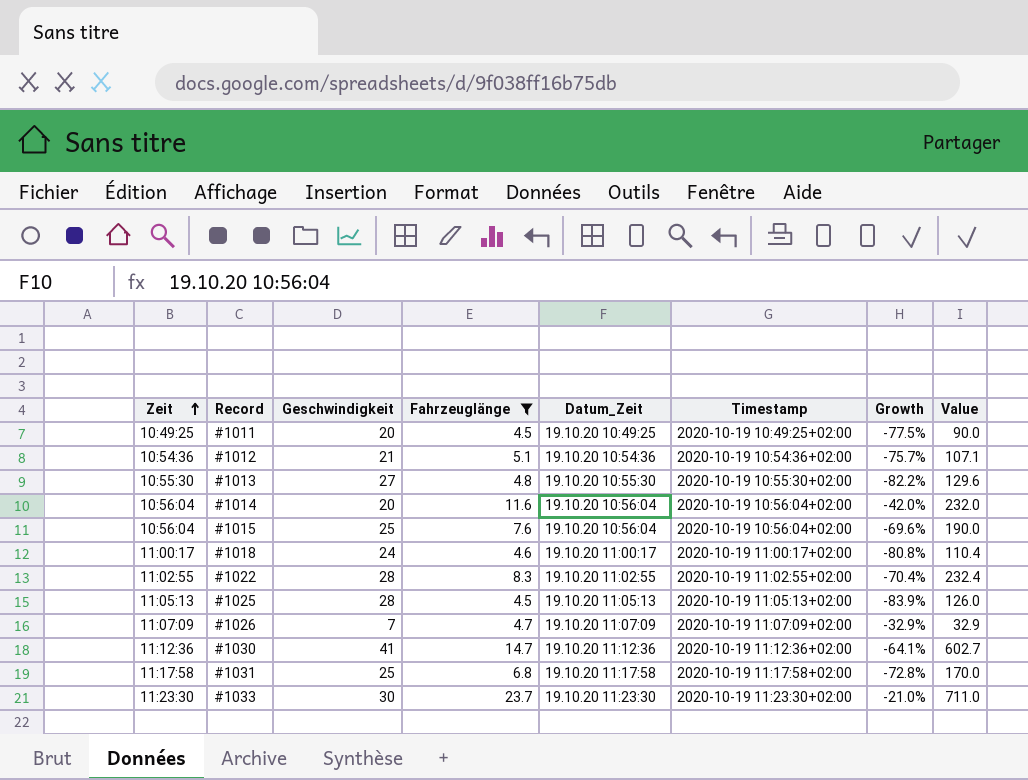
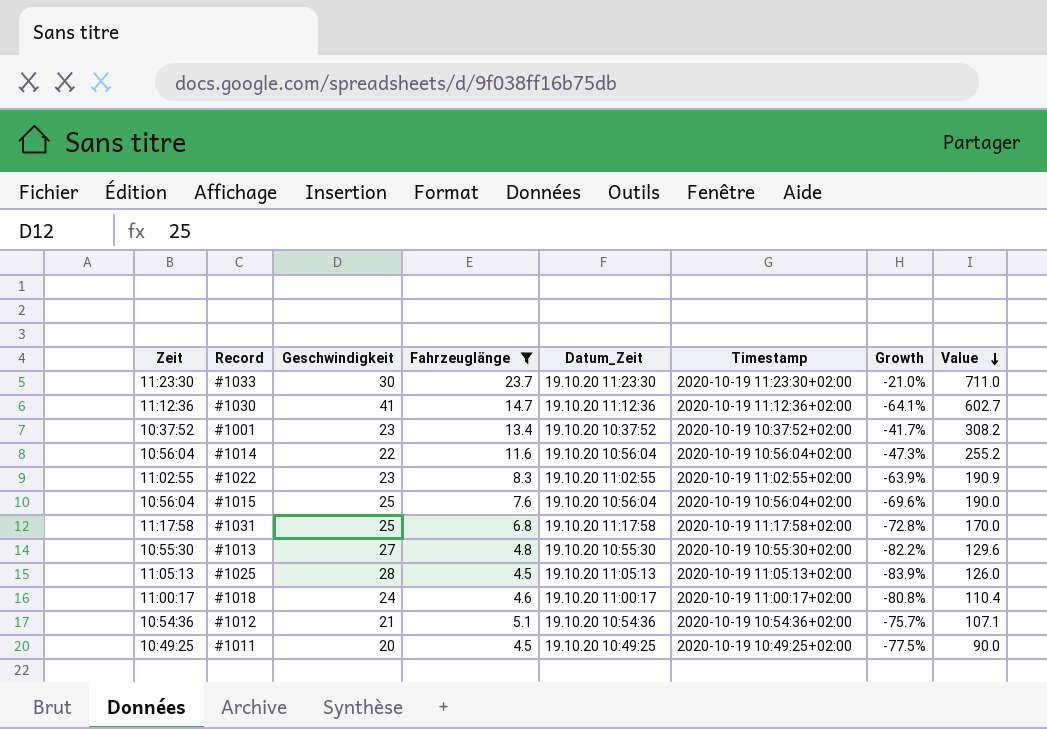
row order: Zeit ascending -> Value descending
row #1026: 11:07:09 | 7 | 4.7 | 19.10.20 11:07:09 | 2020-10-19 11:07:09+02:00 | -32.9% | 32.9 -> none
row #1001: none -> 10:37:52 | 23 | 13.4 | 19.10.20 10:37:52 | 2020-10-19 10:37:52+02:00 | -41.7% | 308.2
#1014 | Geschwindigkeit: 20 -> 22
#1014 | Growth: -42.0% -> -47.3%
#1014 | Value: 232.0 -> 255.2
#1022 | Geschwindigkeit: 28 -> 23
#1022 | Growth: -70.4% -> -63.9%
#1022 | Value: 232.4 -> 190.9

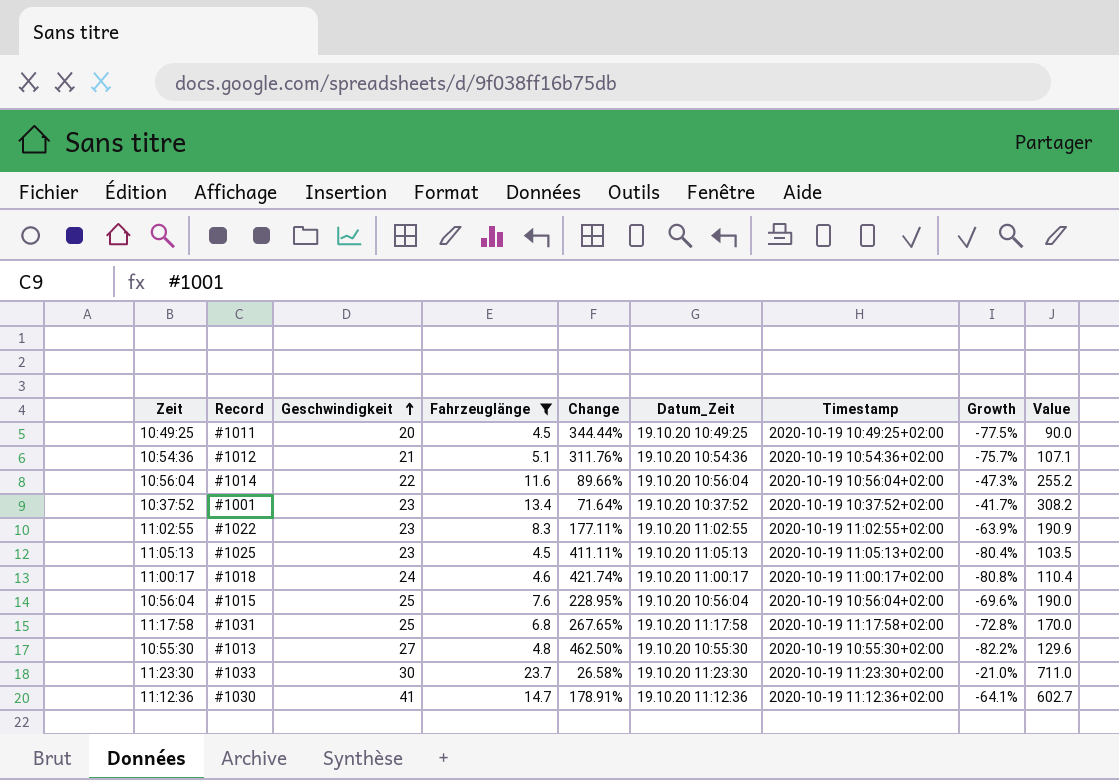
row order: Value descending -> Geschwindigkeit ascending
column Change | formula: none -> ([Geschwindigkeit] - [Fahrzeuglänge]) / [Fahrzeuglänge]
#1025 | Geschwindigkeit: 28 -> 23
#1025 | Growth: -83.9% -> -80.4%
#1025 | Value: 126.0 -> 103.5

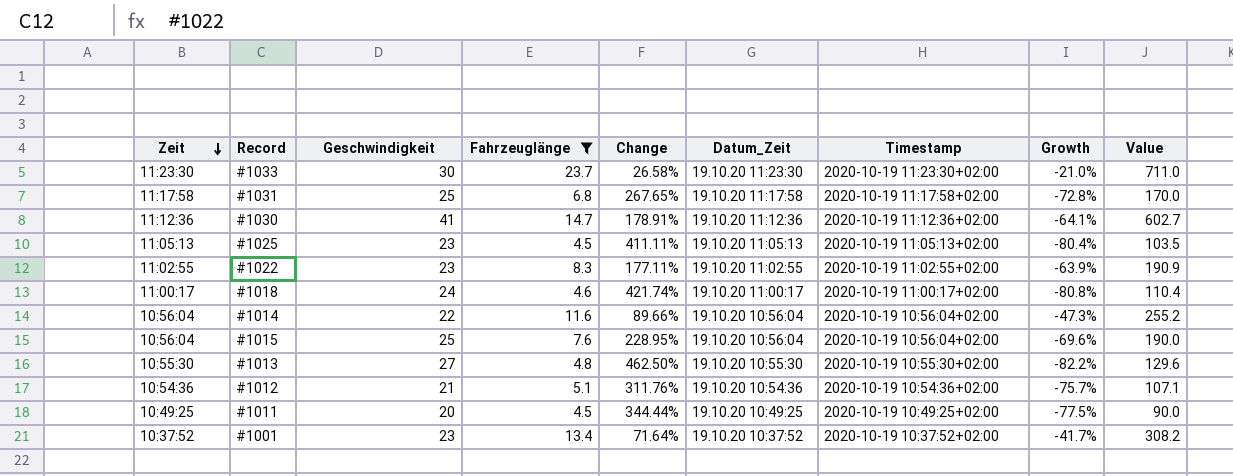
row order: Geschwindigkeit ascending -> Zeit descending

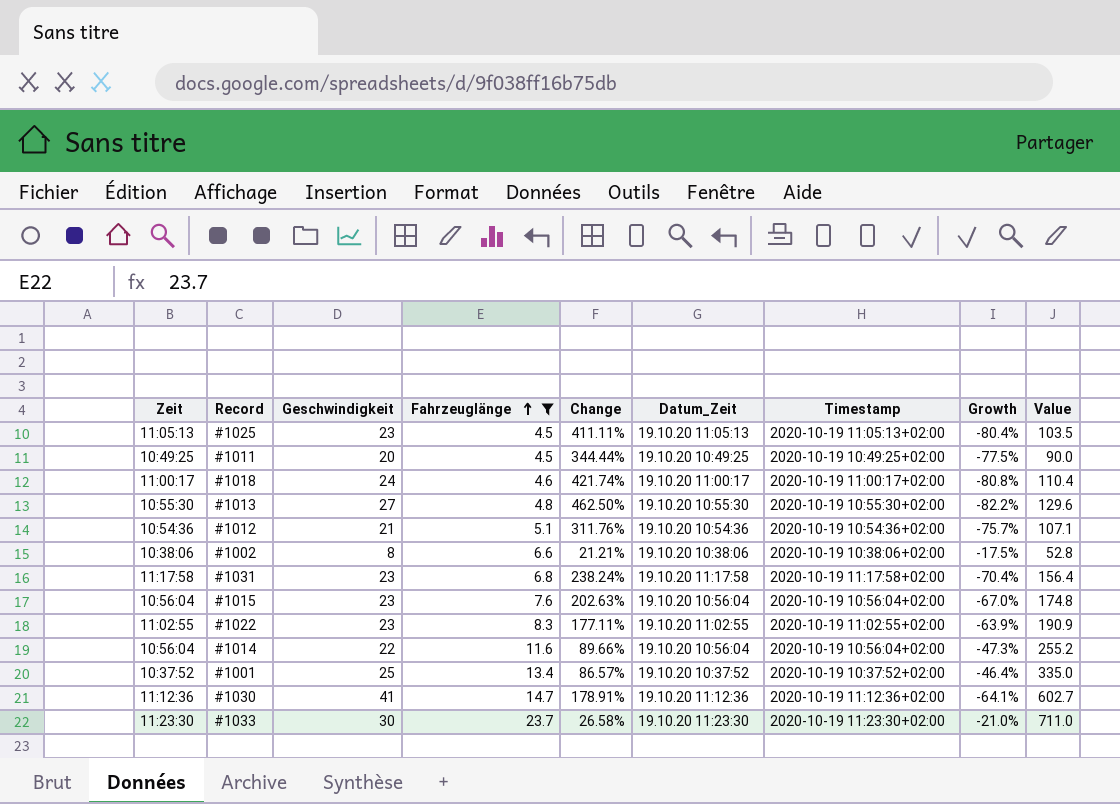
row order: Zeit descending -> Fahrzeuglänge ascending
row #1002: none -> 10:38:06 | 8 | 6.6 | 21.21% | 19.10.20 10:38:06 | 2020-10-19 10:38:06+02:00 | -17.5% | 52.8
#1031 | Geschwindigkeit: 25 -> 23
#1031 | Change: 267.65% -> 238.24%
#1031 | Growth: -72.8% -> -70.4%
#1031 | Value: 170.0 -> 156.4
#1015 | Geschwindigkeit: 25 -> 23
#1015 | Change: 228.95% -> 202.63%
#1015 | Growth: -69.6% -> -67.0%
#1015 | Value: 190.0 -> 174.8
#1001 | Geschwindigkeit: 23 -> 25
#1001 | Change: 71.64% -> 86.57%
#1001 | Growth: -41.7% -> -46.4%
#1001 | Value: 308.2 -> 335.0

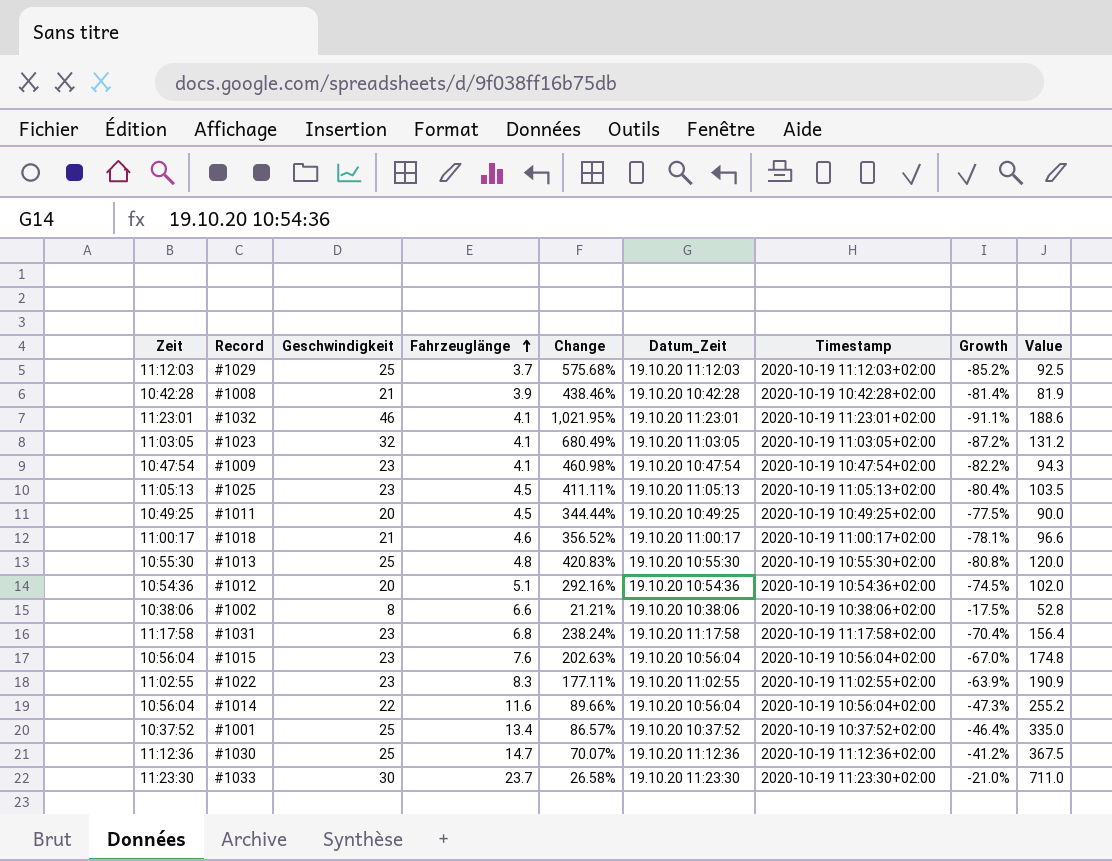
filter: Fahrzeuglänge >= 4.5 -> none
#1018 | Geschwindigkeit: 24 -> 21
#1018 | Change: 421.74% -> 356.52%
#1018 | Growth: -80.8% -> -78.1%
#1018 | Value: 110.4 -> 96.6
#1013 | Geschwindigkeit: 27 -> 25
#1013 | Change: 462.50% -> 420.83%
#1013 | Growth: -82.2% -> -80.8%
#1013 | Value: 129.6 -> 120.0
#1012 | Geschwindigkeit: 21 -> 20
#1012 | Change: 311.76% -> 292.16%
#1012 | Growth: -75.7% -> -74.5%
#1012 | Value: 107.1 -> 102.0
#1030 | Geschwindigkeit: 41 -> 25
#1030 | Change: 178.91% -> 70.07%
#1030 | Growth: -64.1% -> -41.2%
#1030 | Value: 602.7 -> 367.5

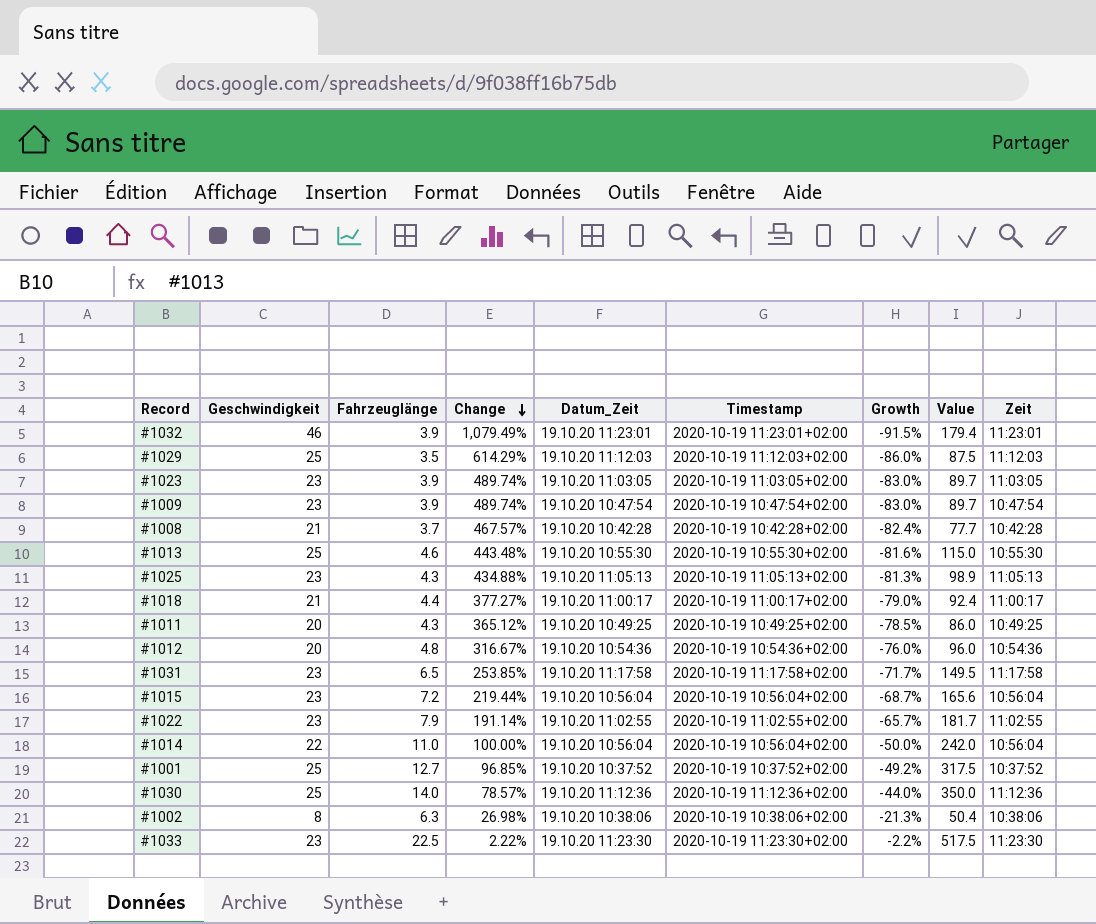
row order: Fahrzeuglänge ascending -> Change descending
column Zeit | position: 1 -> 9
#1032 | Fahrzeuglänge: 4.1 -> 3.9
#1032 | Change: 1,021.95% -> 1,079.49%
#1032 | Growth: -91.1% -> -91.5%
#1032 | Value: 188.6 -> 179.4
#1029 | Fahrzeuglänge: 3.7 -> 3.5
#1029 | Change: 575.68% -> 614.29%
#1029 | Growth: -85.2% -> -86.0%
#1029 | Value: 92.5 -> 87.5
#1023 | Geschwindigkeit: 32 -> 23
#1023 | Fahrzeuglänge: 4.1 -> 3.9
#1023 | Change: 680.49% -> 489.74%
#1023 | Growth: -87.2% -> -83.0%
#1023 | Value: 131.2 -> 89.7
#1009 | Fahrzeuglänge: 4.1 -> 3.9
#1009 | Change: 460.98% -> 489.74%
#1009 | Growth: -82.2% -> -83.0%
#1009 | Value: 94.3 -> 89.7
#1008 | Fahrzeuglänge: 3.9 -> 3.7
#1008 | Change: 438.46% -> 467.57%
#1008 | Growth: -81.4% -> -82.4%
#1008 | Value: 81.9 -> 77.7
#1013 | Fahrzeuglänge: 4.8 -> 4.6
#1013 | Change: 420.83% -> 443.48%
#1013 | Growth: -80.8% -> -81.6%
#1013 | Value: 120.0 -> 115.0
#1025 | Fahrzeuglänge: 4.5 -> 4.3
#1025 | Change: 411.11% -> 434.88%
#1025 | Growth: -80.4% -> -81.3%
#1025 | Value: 103.5 -> 98.9
#1018 | Fahrzeuglänge: 4.6 -> 4.4
#1018 | Change: 356.52% -> 377.27%
#1018 | Growth: -78.1% -> -79.0%
#1018 | Value: 96.6 -> 92.4
#1011 | Fahrzeuglänge: 4.5 -> 4.3
#1011 | Change: 344.44% -> 365.12%
#1011 | Growth: -77.5% -> -78.5%
#1011 | Value: 90.0 -> 86.0
#1012 | Fahrzeuglänge: 5.1 -> 4.8
#1012 | Change: 292.16% -> 316.67%
#1012 | Growth: -74.5% -> -76.0%
#1012 | Value: 102.0 -> 96.0
#1031 | Fahrzeuglänge: 6.8 -> 6.5
#1031 | Change: 238.24% -> 253.85%
#1031 | Growth: -70.4% -> -71.7%
#1031 | Value: 156.4 -> 149.5
#1015 | Fahrzeuglänge: 7.6 -> 7.2
#1015 | Change: 202.63% -> 219.44%
#1015 | Growth: -67.0% -> -68.7%
#1015 | Value: 174.8 -> 165.6
#1022 | Fahrzeuglänge: 8.3 -> 7.9
#1022 | Change: 177.11% -> 191.14%
#1022 | Growth: -63.9% -> -65.7%
#1022 | Value: 190.9 -> 181.7
#1014 | Fahrzeuglänge: 11.6 -> 11.0
#1014 | Change: 89.66% -> 100.00%
#1014 | Growth: -47.3% -> -50.0%
#1014 | Value: 255.2 -> 242.0
#1001 | Fahrzeuglänge: 13.4 -> 12.7
#1001 | Change: 86.57% -> 96.85%
#1001 | Growth: -46.4% -> -49.2%
#1001 | Value: 335.0 -> 317.5
#1030 | Fahrzeuglänge: 14.7 -> 14.0
#1030 | Change: 70.07% -> 78.57%
#1030 | Growth: -41.2% -> -44.0%
#1030 | Value: 367.5 -> 350.0
#1002 | Fahrzeuglänge: 6.6 -> 6.3
#1002 | Change: 21.21% -> 26.98%
#1002 | Growth: -17.5% -> -21.3%
#1002 | Value: 52.8 -> 50.4
#1033 | Geschwindigkeit: 30 -> 23
#1033 | Fahrzeuglänge: 23.7 -> 22.5
#1033 | Change: 26.58% -> 2.22%
#1033 | Growth: -21.0% -> -2.2%
#1033 | Value: 711.0 -> 517.5

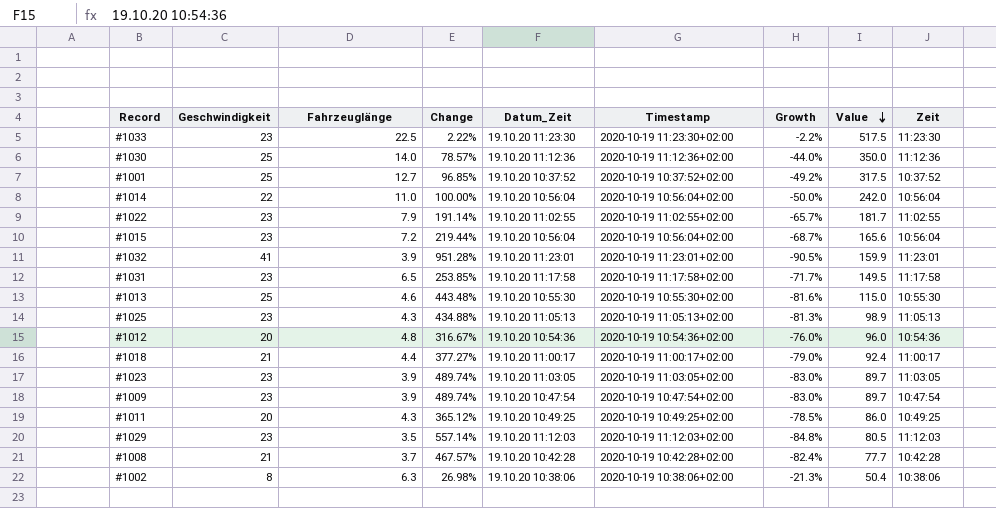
row order: Change descending -> Value descending
#1032 | Geschwindigkeit: 46 -> 41
#1032 | Change: 1,079.49% -> 951.28%
#1032 | Growth: -91.5% -> -90.5%
#1032 | Value: 179.4 -> 159.9
#1029 | Geschwindigkeit: 25 -> 23
#1029 | Change: 614.29% -> 557.14%
#1029 | Growth: -86.0% -> -84.8%
#1029 | Value: 87.5 -> 80.5

